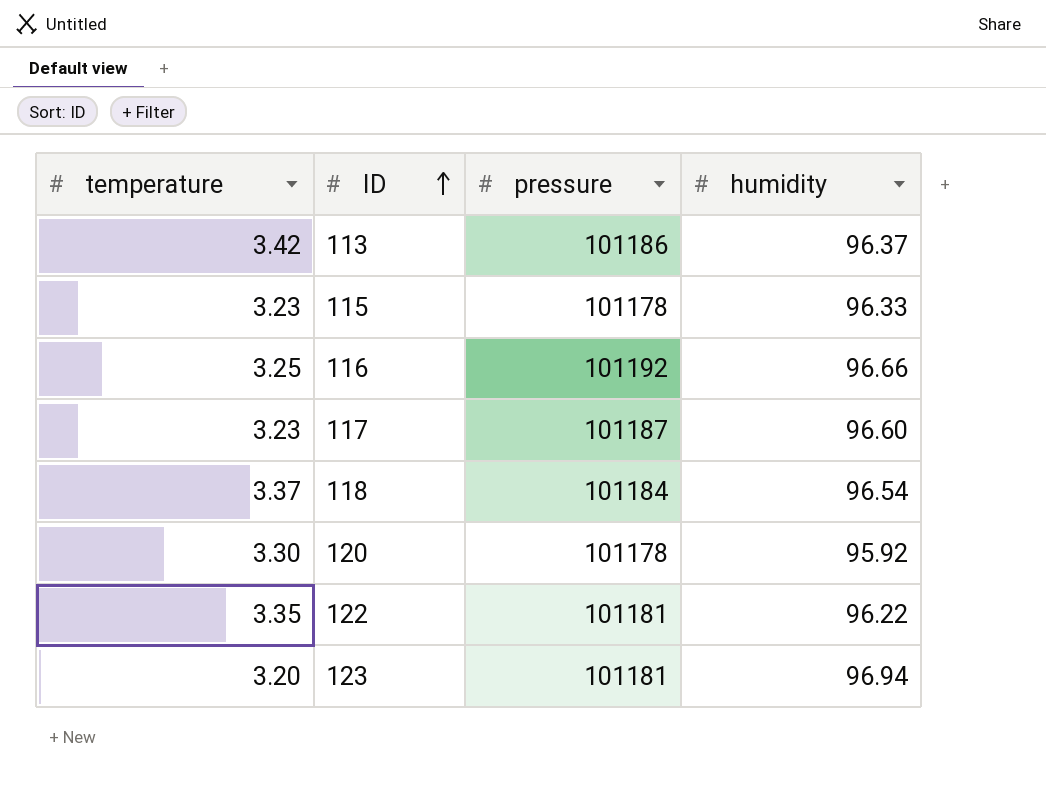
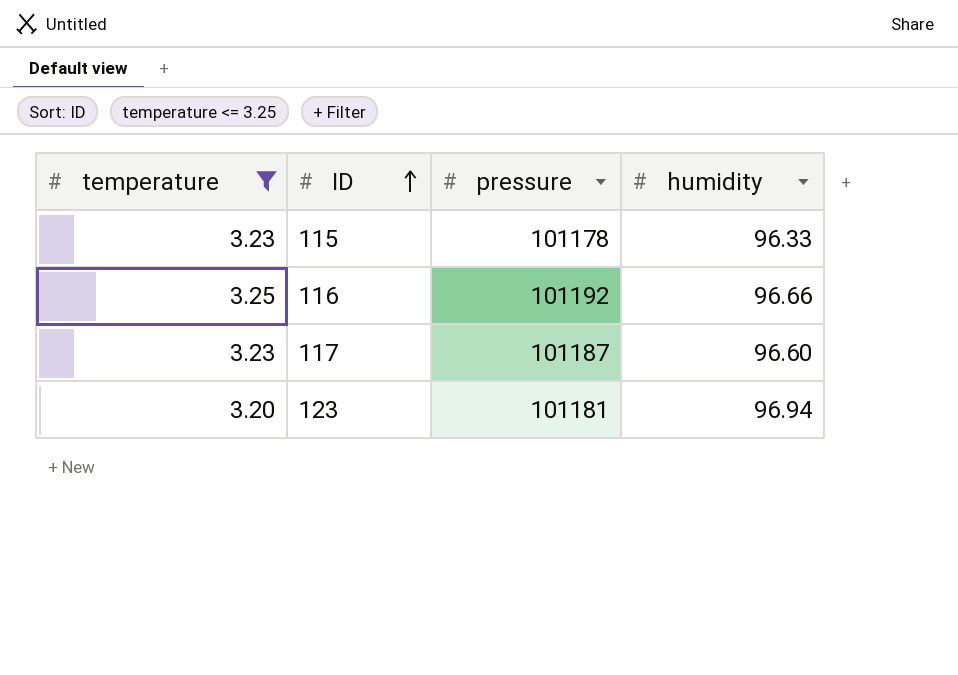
filter: none -> temperature <= 3.25

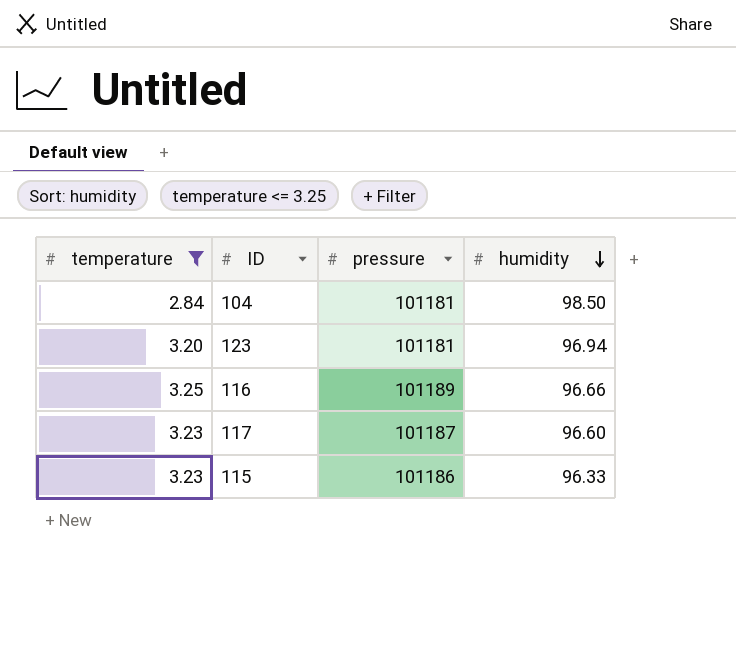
row order: ID ascending -> humidity descending
row 104: none -> 2.84 | 101181 | 98.50
116 | pressure: 101192 -> 101189
115 | pressure: 101178 -> 101186

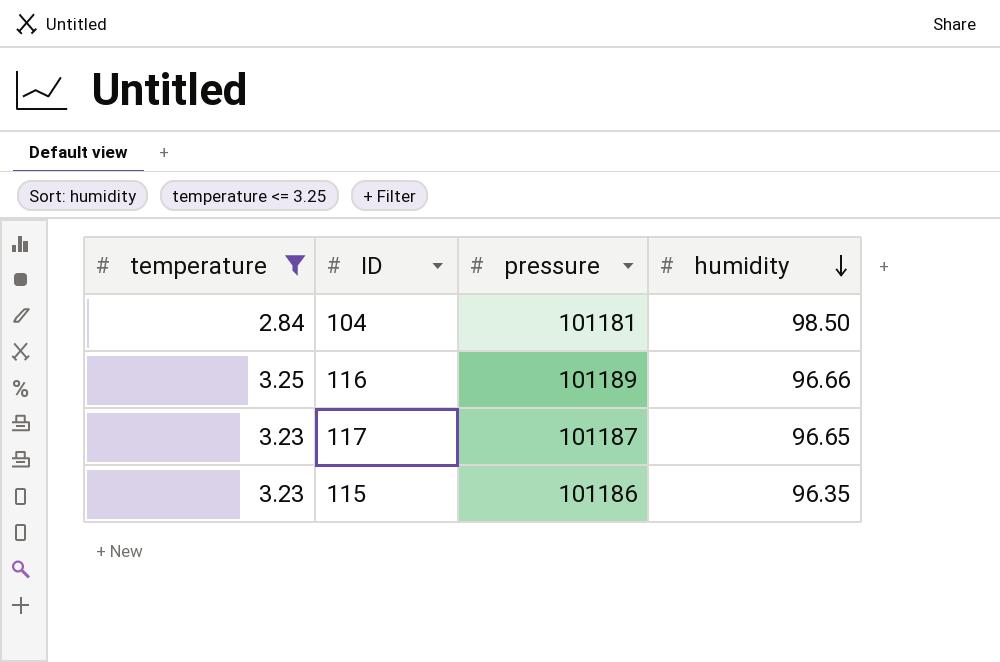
row 123: 3.20 | 101181 | 96.94 -> none
117 | humidity: 96.60 -> 96.65
115 | humidity: 96.33 -> 96.35

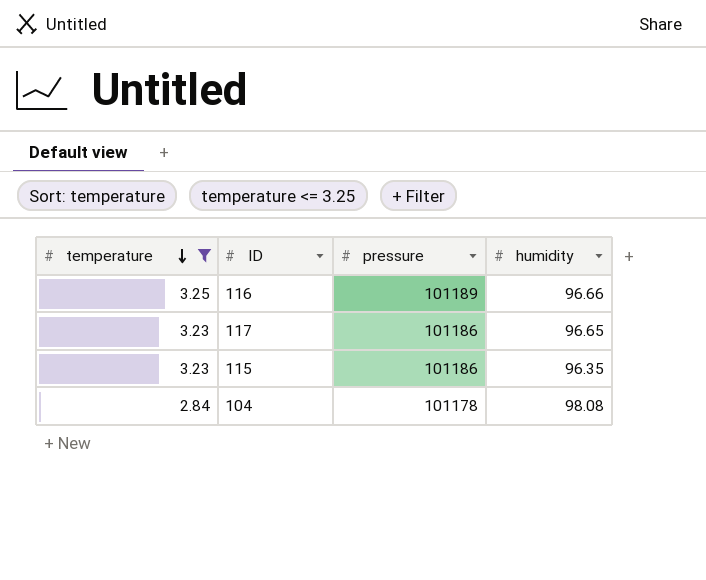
row order: humidity descending -> temperature descending
117 | pressure: 101187 -> 101186
104 | pressure: 101181 -> 101178
104 | humidity: 98.50 -> 98.08

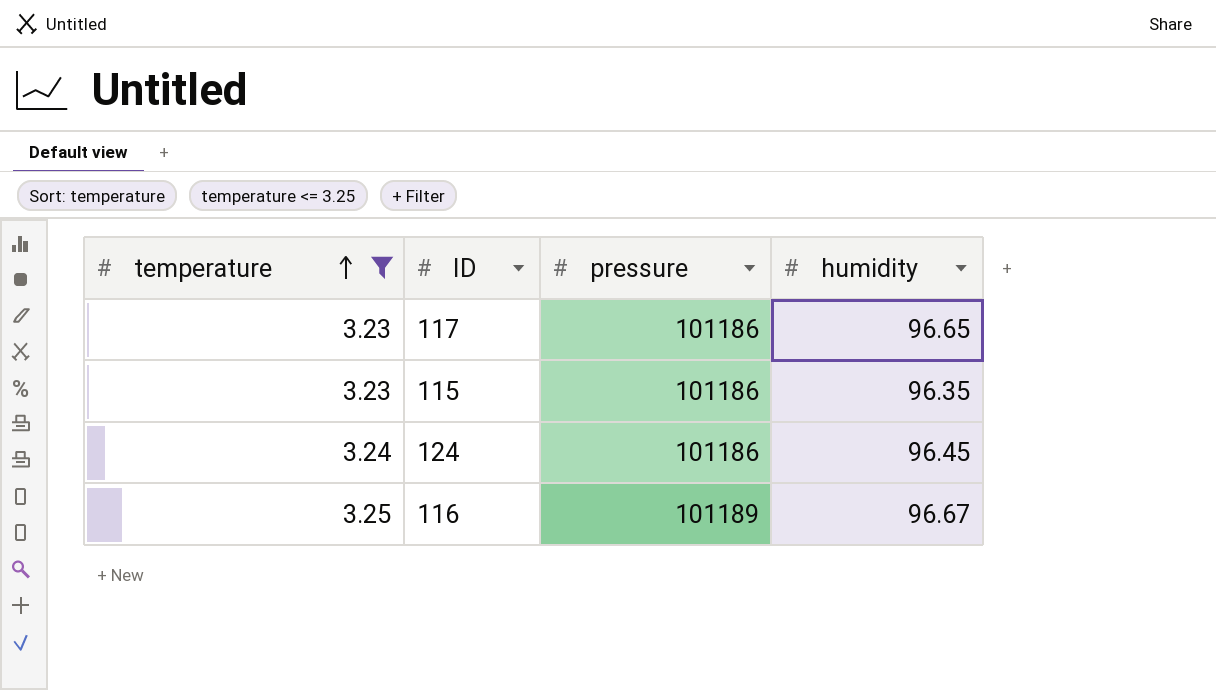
row order: temperature descending -> temperature ascending
row 104: 2.84 | 101178 | 98.08 -> none
row 124: none -> 3.24 | 101186 | 96.45
116 | humidity: 96.66 -> 96.67

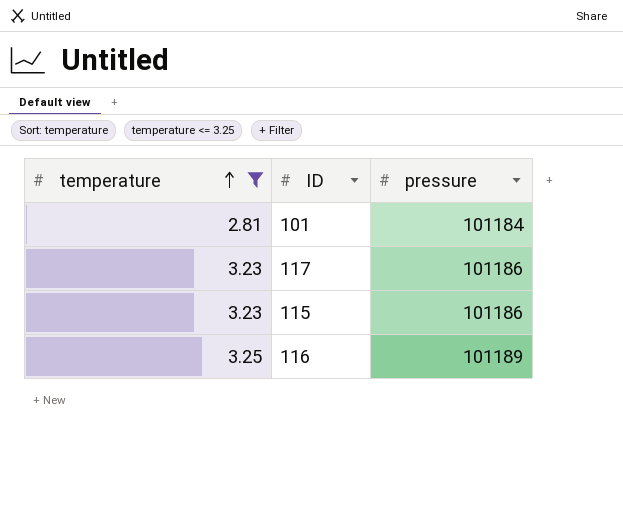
column humidity | position: 4 -> none
row 124: 3.24 | 101186 | 96.45 -> none
row 101: none -> 2.81 | 101184

